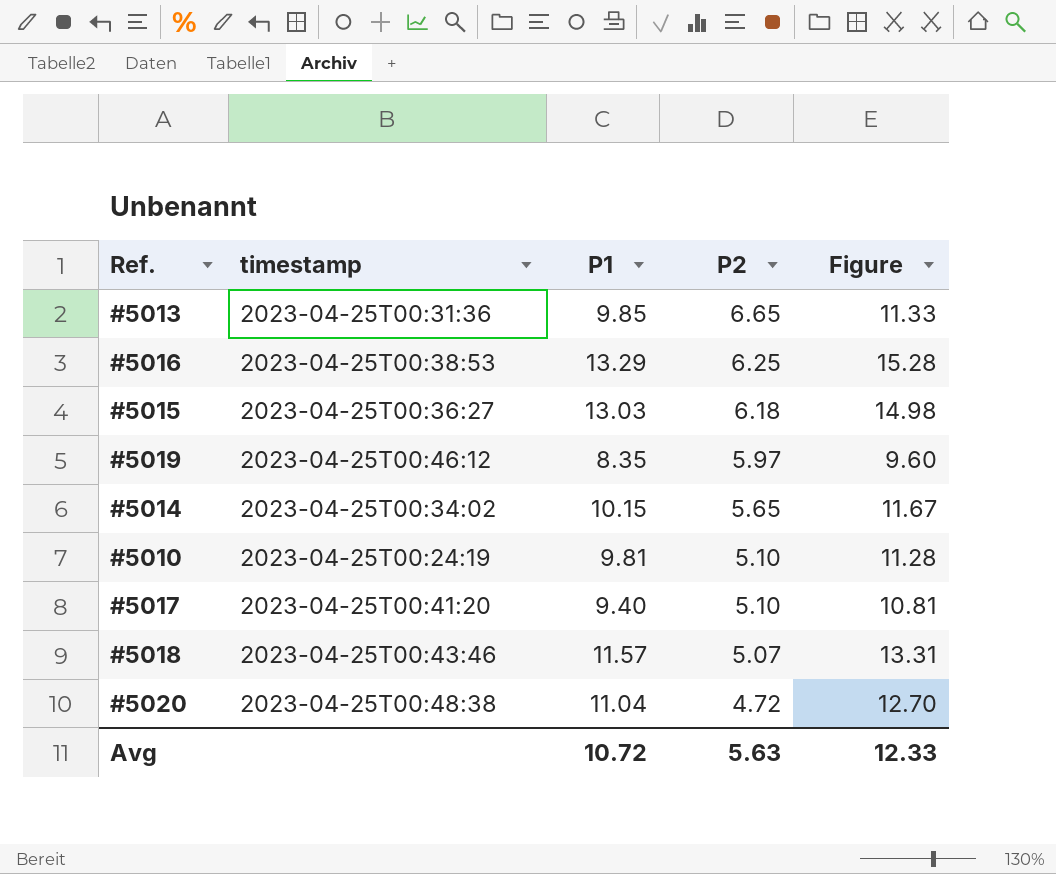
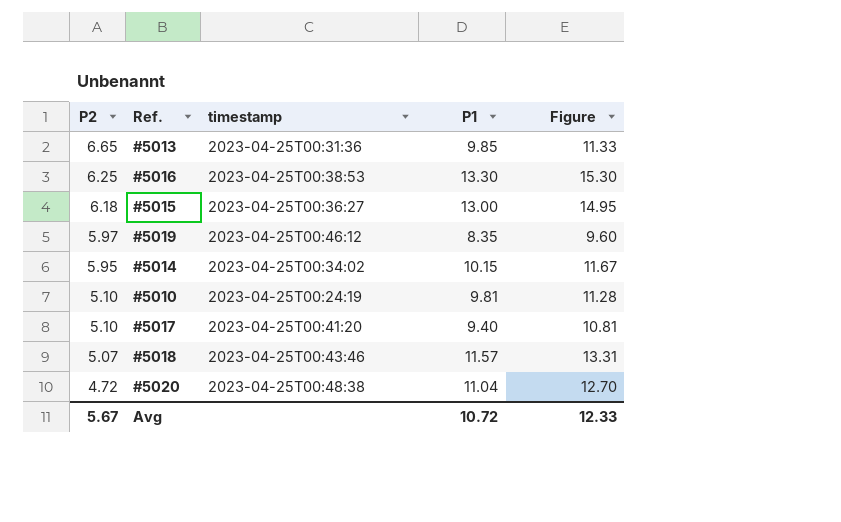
column P2 | position: 4 -> 1
#5016 | P1: 13.29 -> 13.30
#5016 | Figure: 15.28 -> 15.30
#5015 | P1: 13.03 -> 13.00
#5015 | Figure: 14.98 -> 14.95
#5014 | P2: 5.65 -> 5.95
Avg | P2: 5.63 -> 5.67

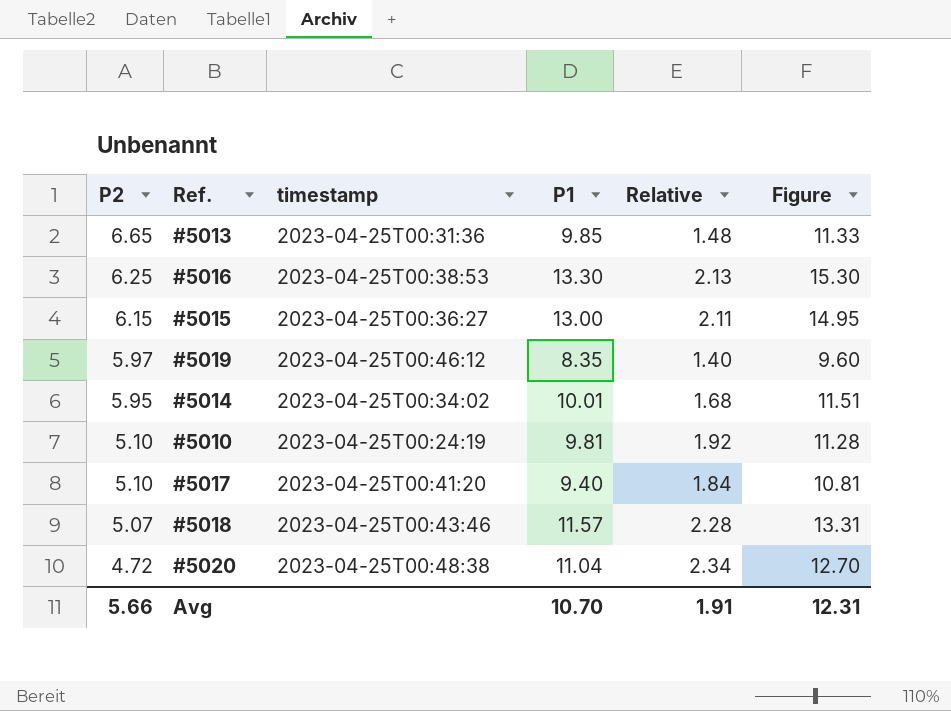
column Relative | formula: none -> [P1] / [P2]
#5015 | P2: 6.18 -> 6.15
#5014 | P1: 10.15 -> 10.01
#5014 | Figure: 11.67 -> 11.51
Avg | P2: 5.67 -> 5.66
Avg | P1: 10.72 -> 10.70
Avg | Figure: 12.33 -> 12.31

